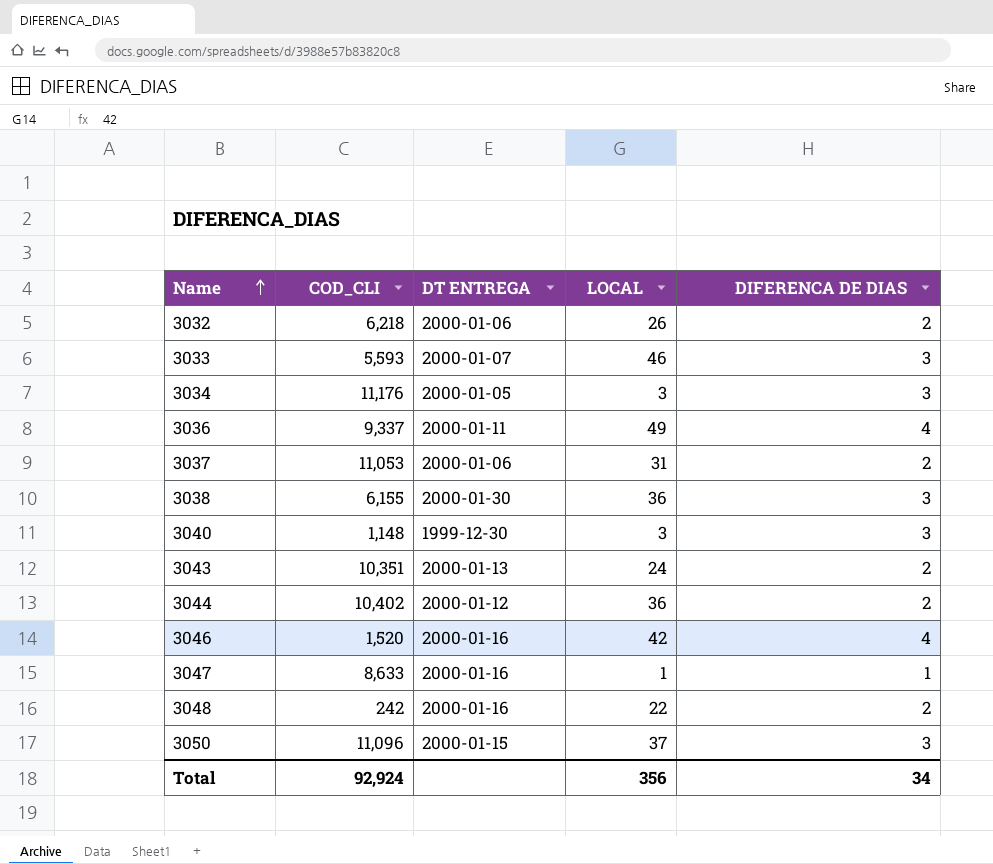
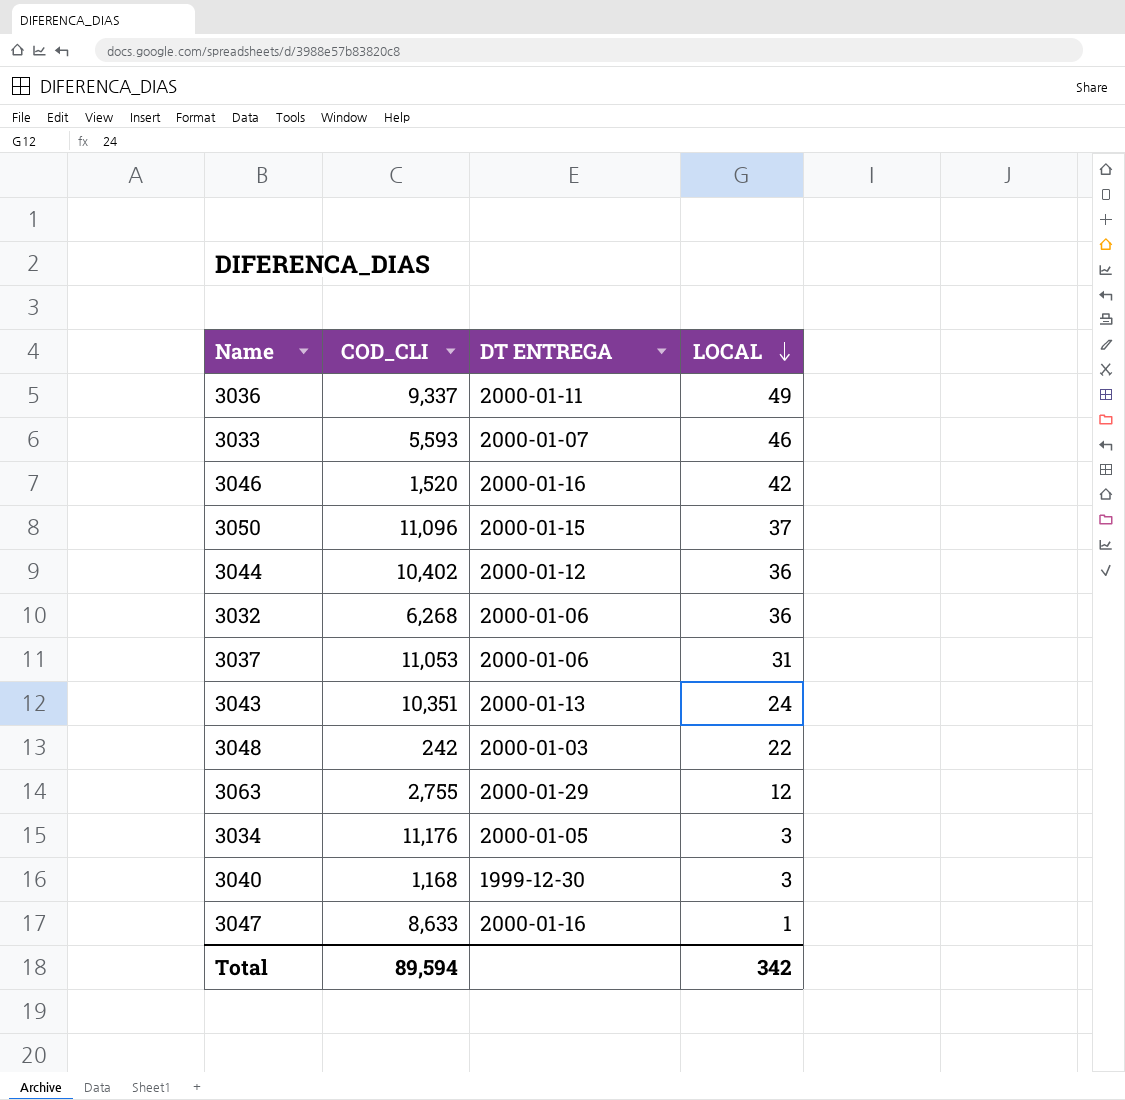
row order: Name ascending -> LOCAL descending
column DIFERENCA DE DIAS | position: 5 -> none
row 3038: 6,155 | 2000-01-30 | 36 | 3 -> none
3032 | COD_CLI: 6,218 -> 6,268
3032 | LOCAL: 26 -> 36
3048 | DT ENTREGA: 2000-01-16 -> 2000-01-03
row 3063: none -> 2,755 | 2000-01-29 | 12
3040 | COD_CLI: 1,148 -> 1,168
Total | COD_CLI: 92,924 -> 89,594
Total | LOCAL: 356 -> 342

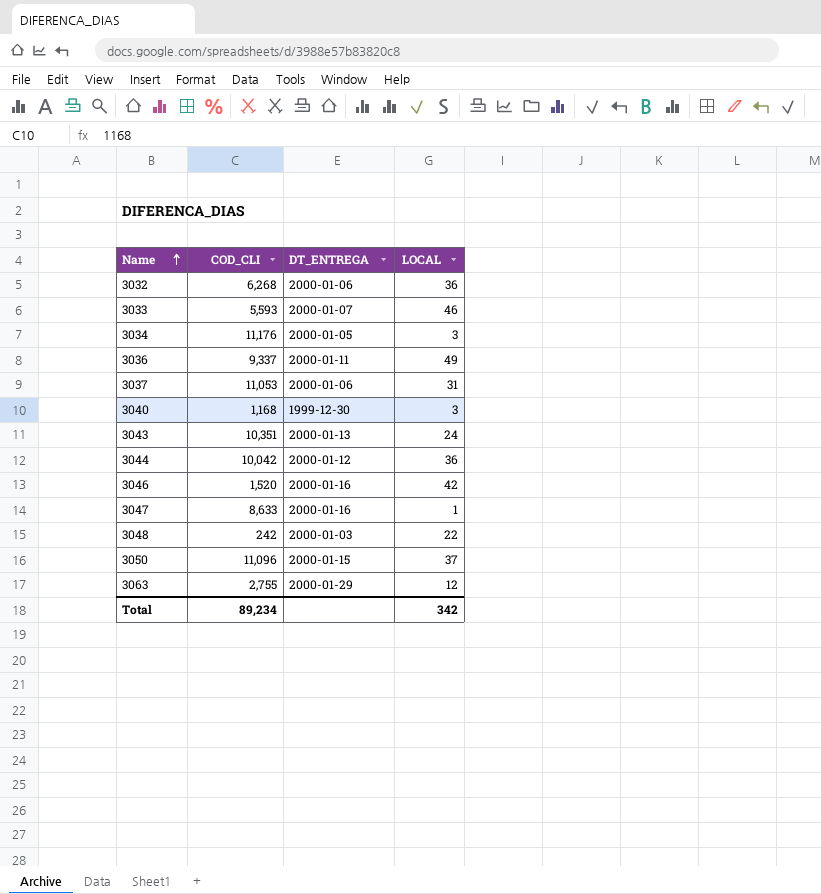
row order: LOCAL descending -> Name ascending
column name: DT ENTREGA -> DT_ENTREGA
3044 | COD_CLI: 10,402 -> 10,042
Total | COD_CLI: 89,594 -> 89,234

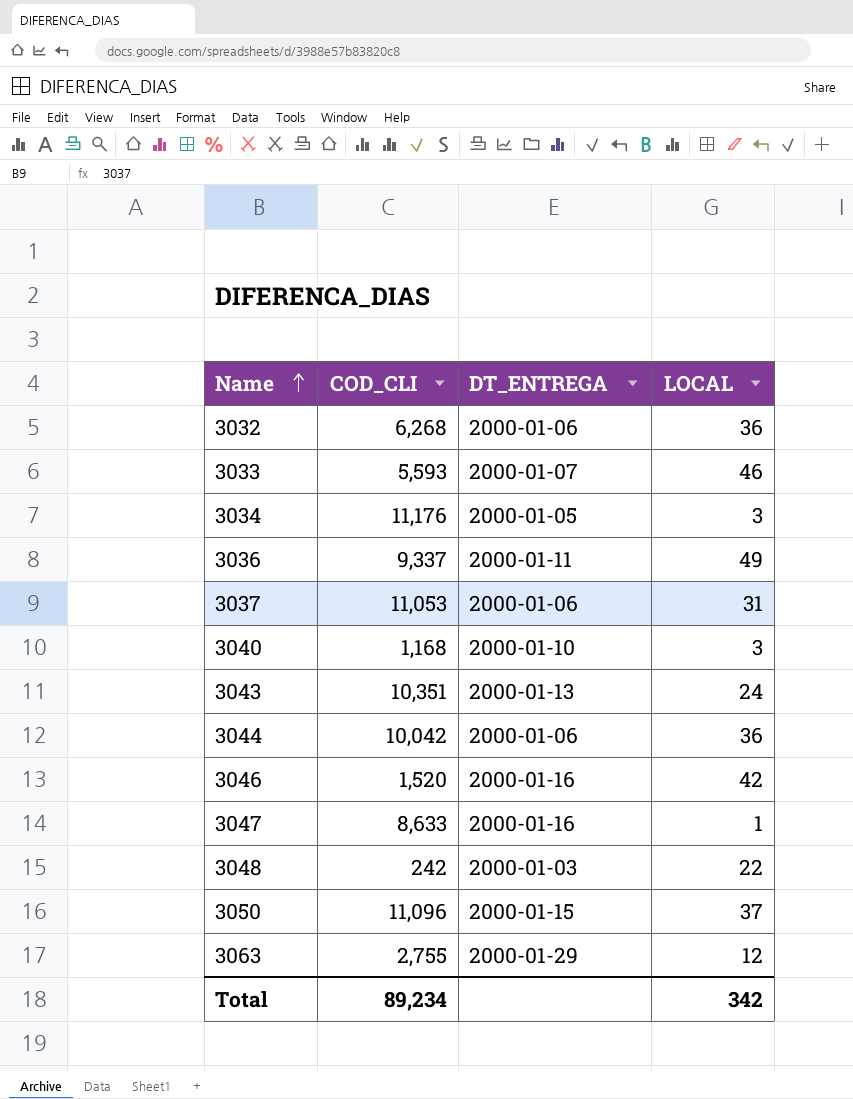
3040 | DT_ENTREGA: 1999-12-30 -> 2000-01-10
3044 | DT_ENTREGA: 2000-01-12 -> 2000-01-06

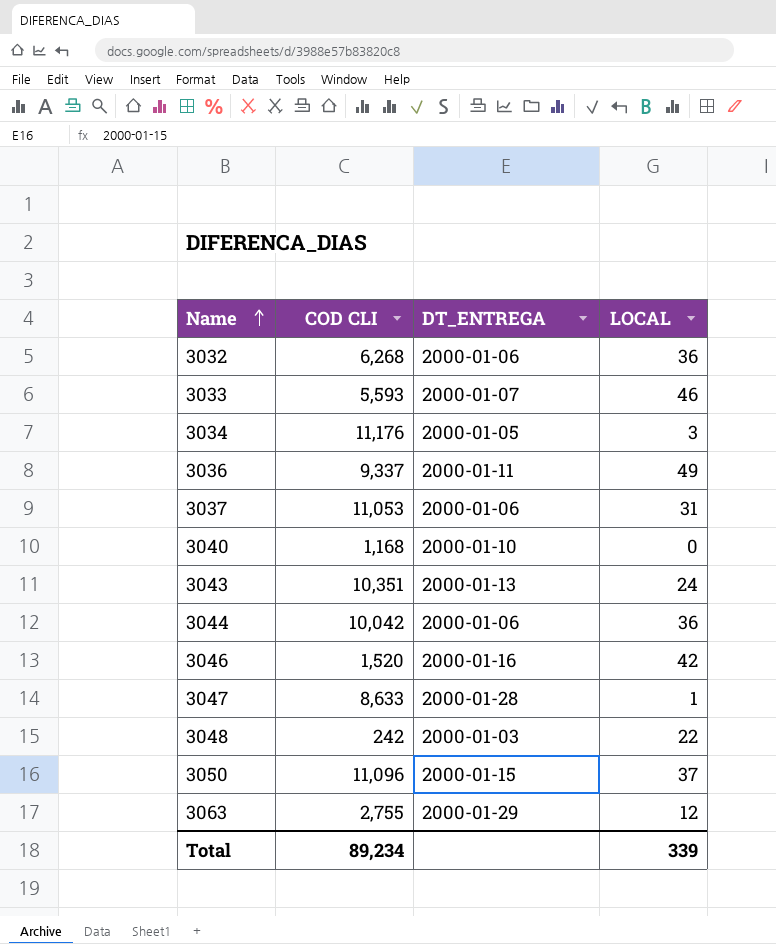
column name: COD_CLI -> COD CLI
3040 | LOCAL: 3 -> 0
3047 | DT_ENTREGA: 2000-01-16 -> 2000-01-28
Total | LOCAL: 342 -> 339

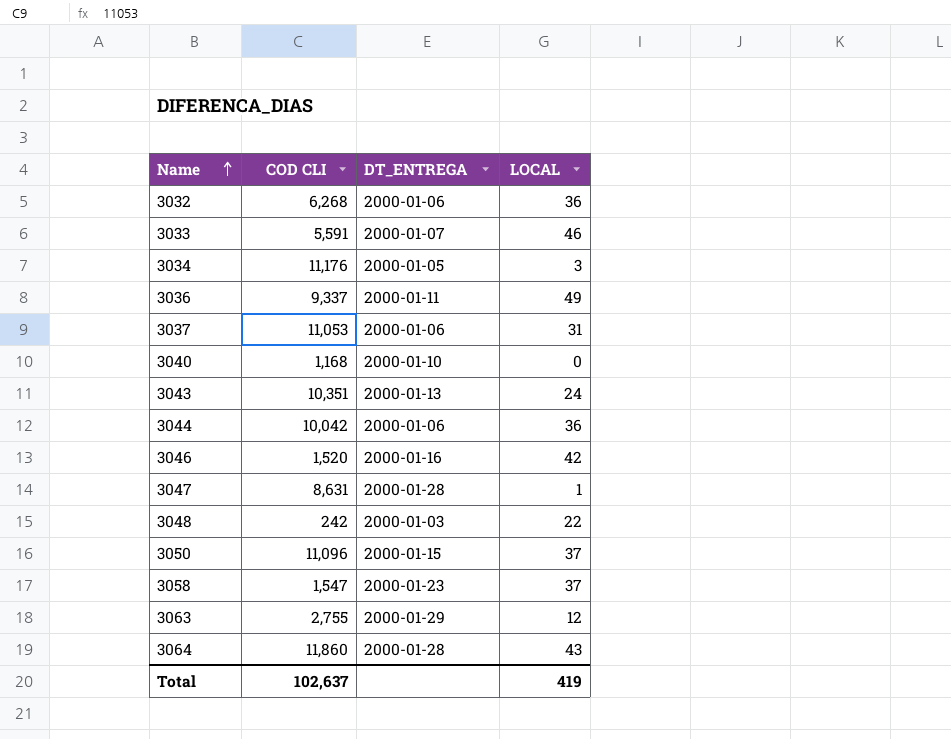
3033 | COD CLI: 5,593 -> 5,591
3047 | COD CLI: 8,633 -> 8,631
row 3058: none -> 1,547 | 2000-01-23 | 37
row 3064: none -> 11,860 | 2000-01-28 | 43
Total | COD CLI: 89,234 -> 102,637
Total | LOCAL: 339 -> 419

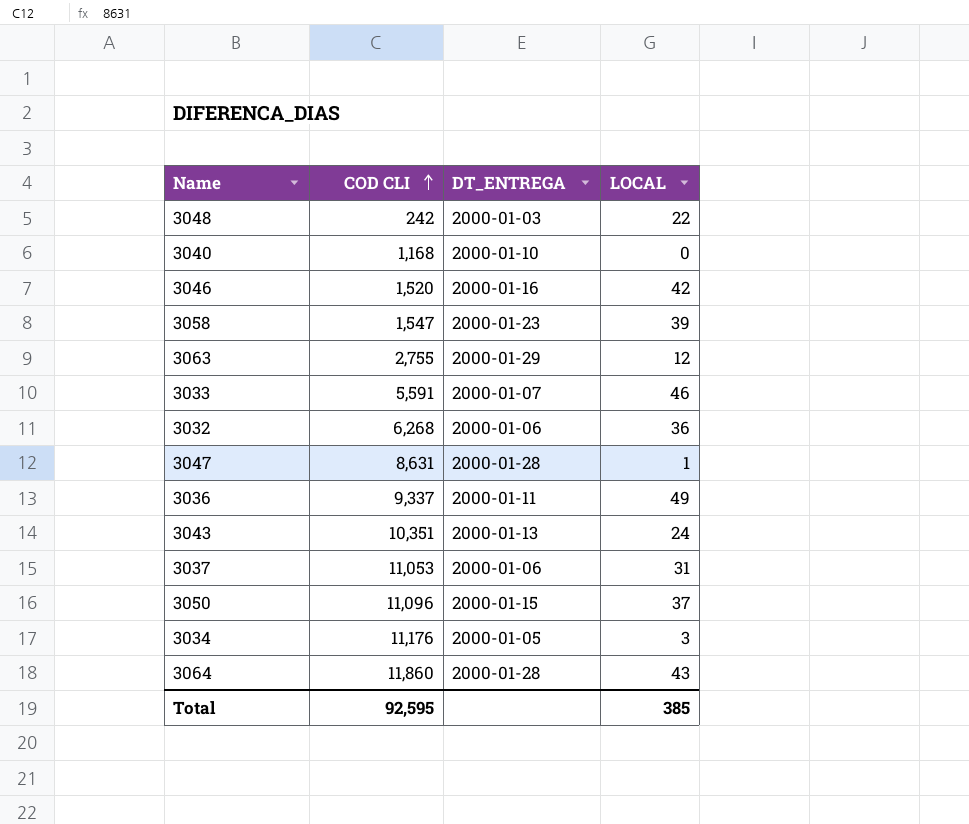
row order: Name ascending -> COD CLI ascending
row 3044: 10,042 | 2000-01-06 | 36 -> none
3058 | LOCAL: 37 -> 39
Total | COD CLI: 102,637 -> 92,595
Total | LOCAL: 419 -> 385

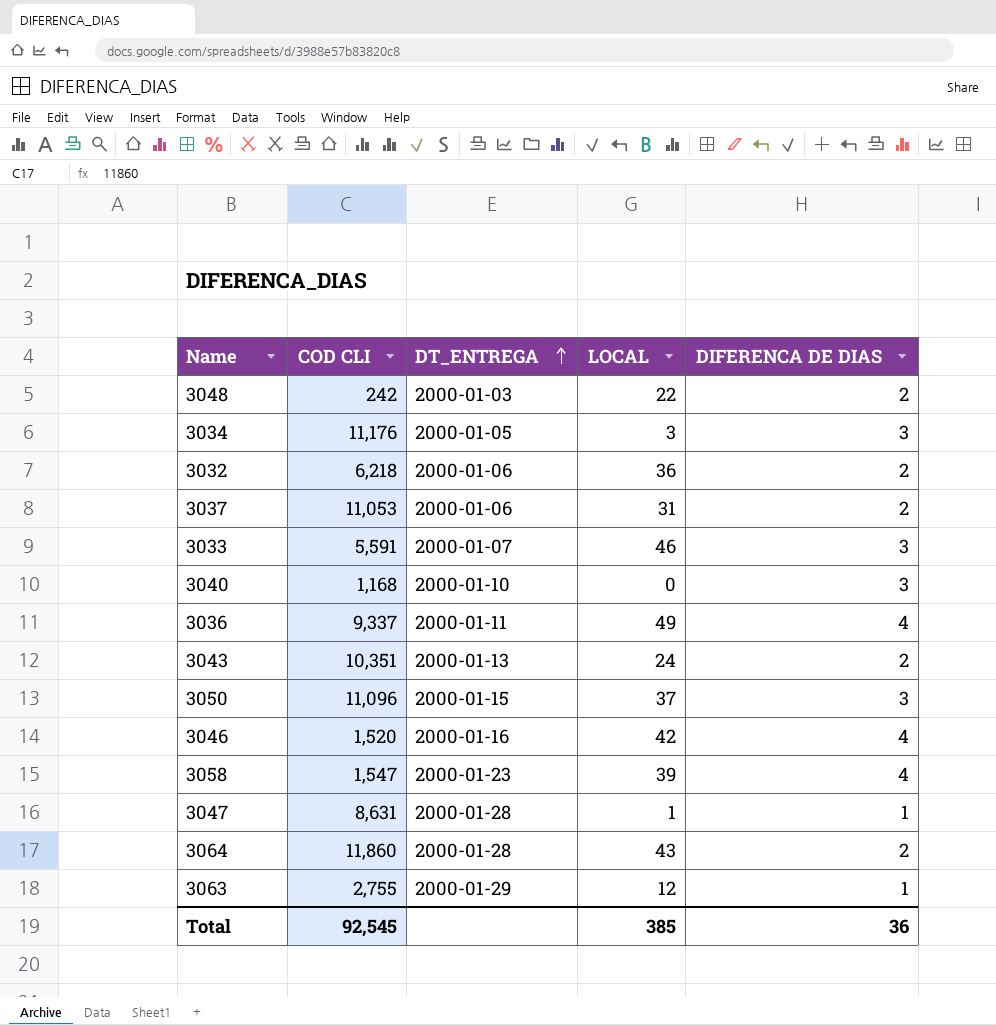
row order: COD CLI ascending -> DT_ENTREGA ascending
column DIFERENCA DE DIAS | position: none -> 5
3032 | COD CLI: 6,268 -> 6,218
Total | COD CLI: 92,595 -> 92,545

